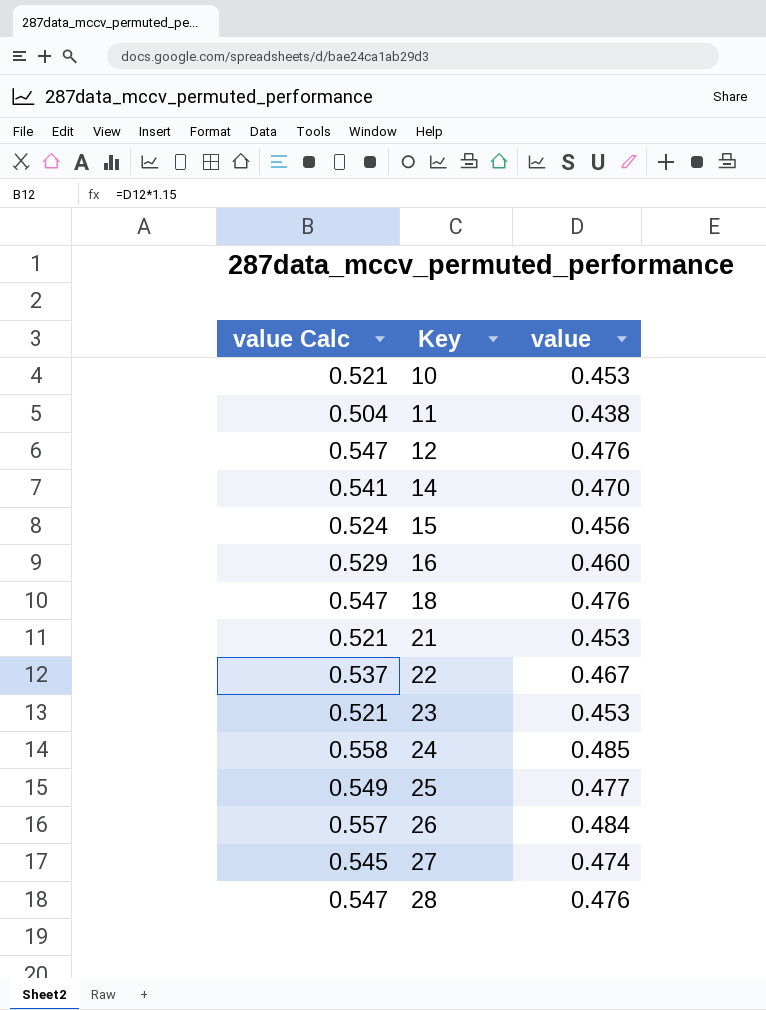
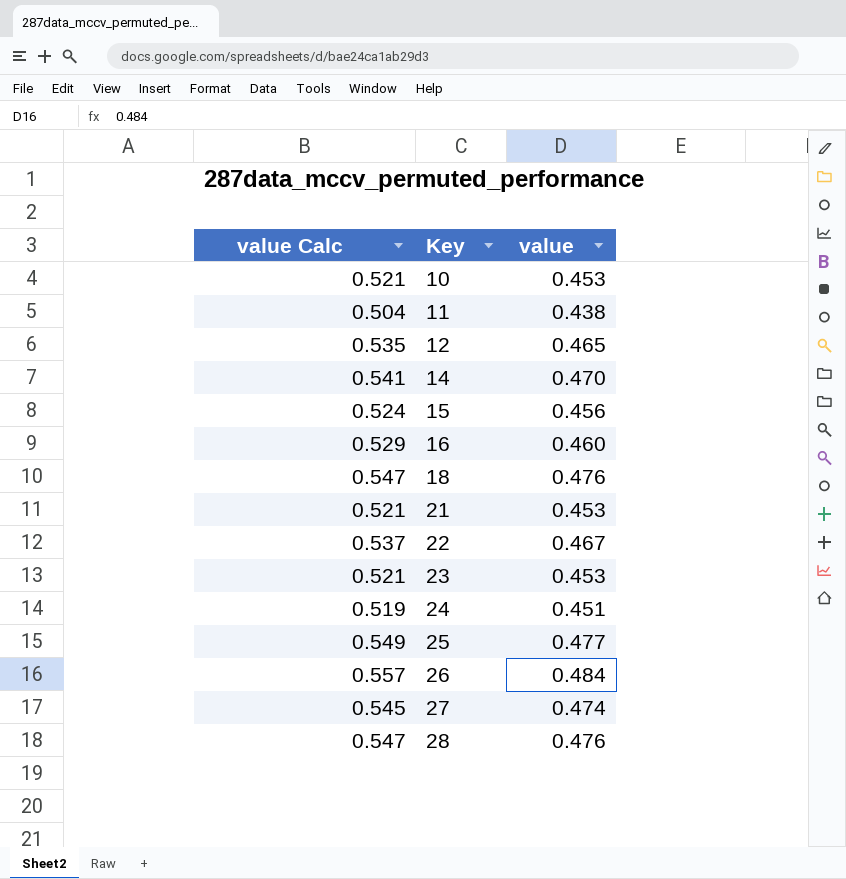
12 | value Calc: 0.547 -> 0.535
12 | value: 0.476 -> 0.465
24 | value Calc: 0.558 -> 0.519
24 | value: 0.485 -> 0.451

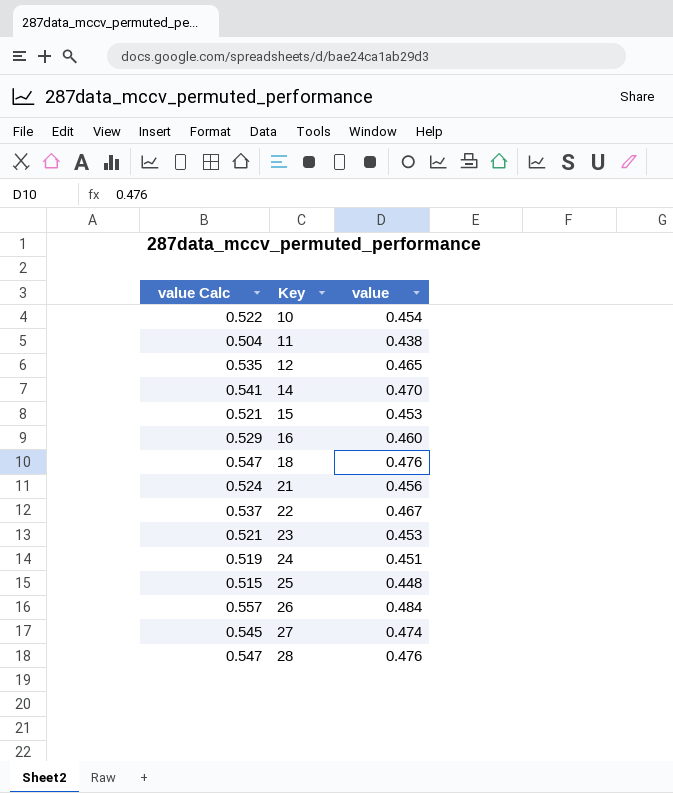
10 | value Calc: 0.521 -> 0.522
10 | value: 0.453 -> 0.454
15 | value Calc: 0.524 -> 0.521
15 | value: 0.456 -> 0.453
21 | value Calc: 0.521 -> 0.524
21 | value: 0.453 -> 0.456
25 | value Calc: 0.549 -> 0.515
25 | value: 0.477 -> 0.448

